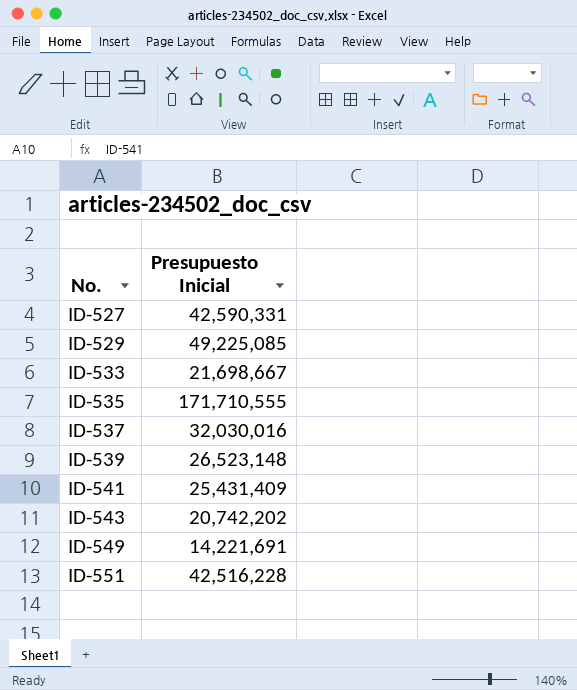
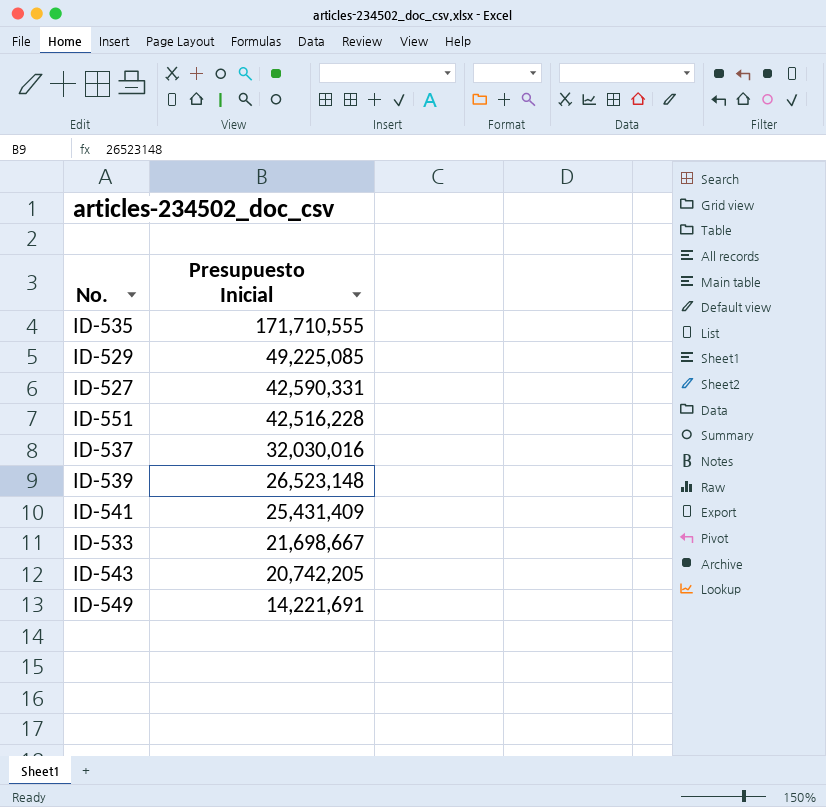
row order: No. ascending -> Presupuesto Inicial descending
ID-543 | Presupuesto Inicial: 20,742,202 -> 20,742,205

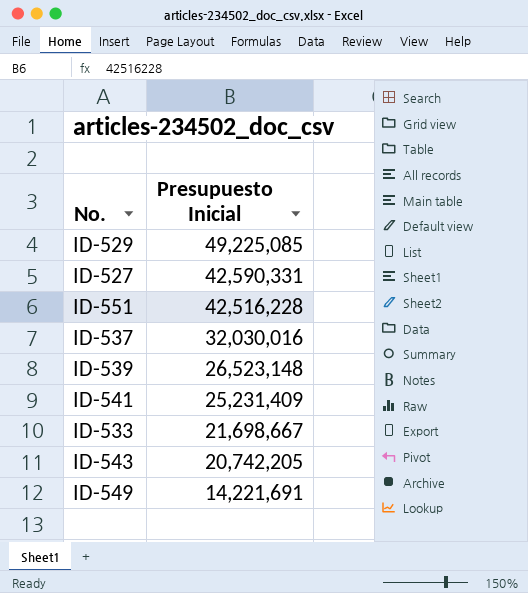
row ID-535: 171,710,555 -> none
ID-541 | Presupuesto Inicial: 25,431,409 -> 25,231,409

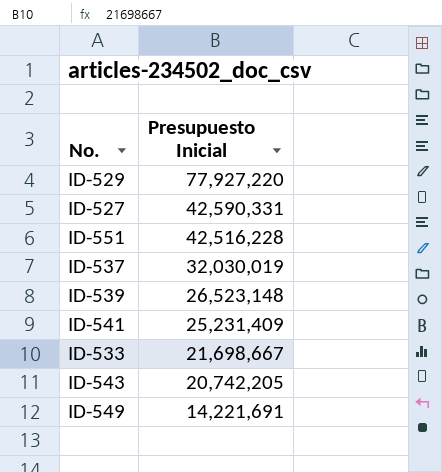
ID-529 | Presupuesto Inicial: 49,225,085 -> 77,927,220
ID-537 | Presupuesto Inicial: 32,030,016 -> 32,030,019

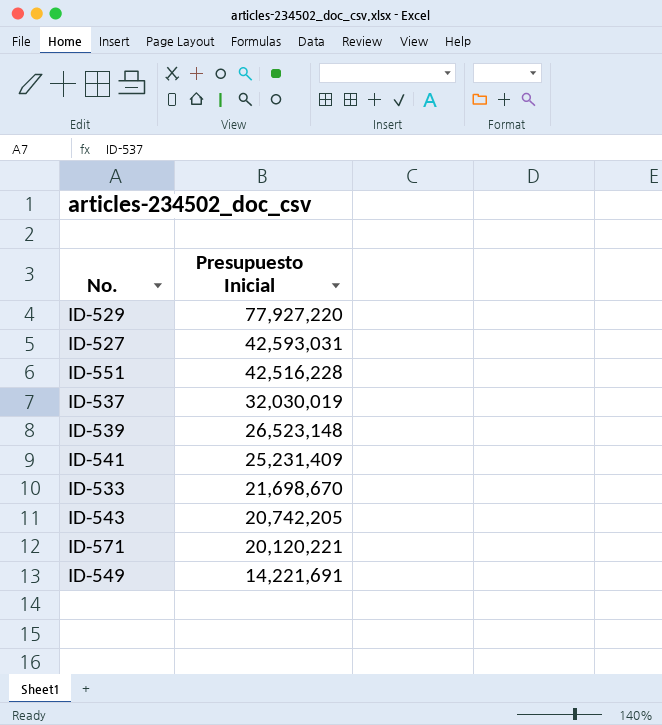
ID-527 | Presupuesto Inicial: 42,590,331 -> 42,593,031
ID-533 | Presupuesto Inicial: 21,698,667 -> 21,698,670
row ID-571: none -> 20,120,221

